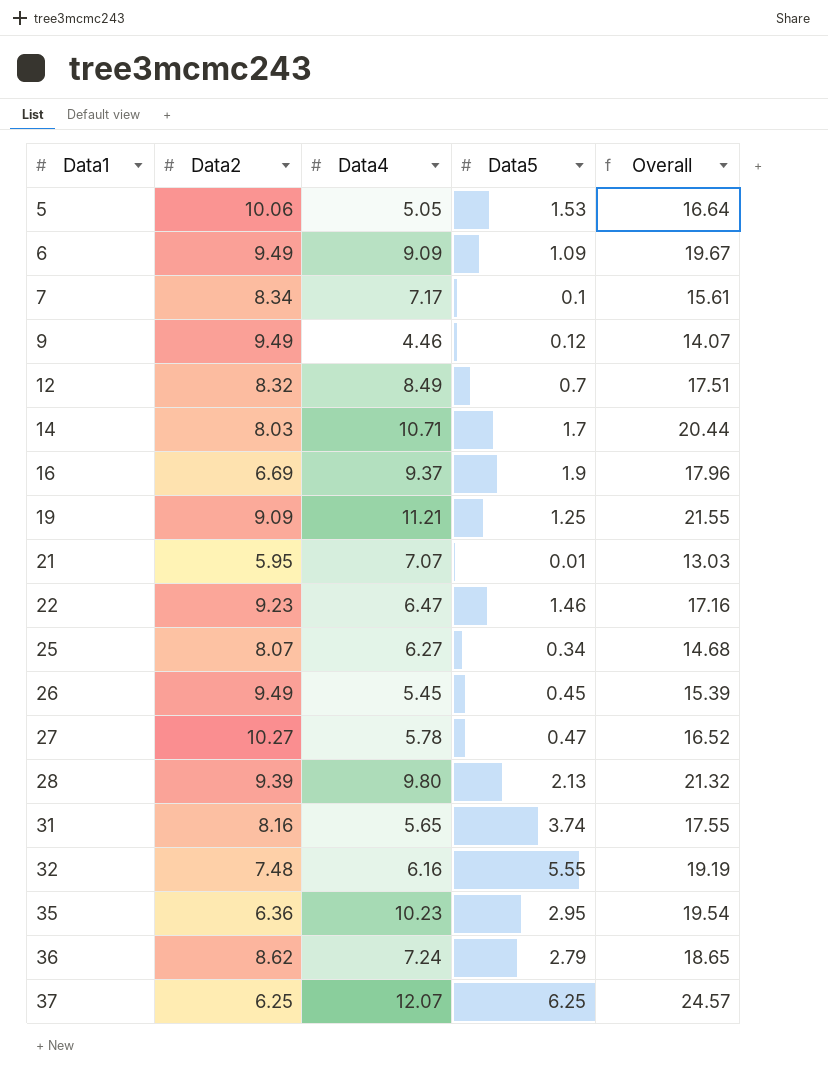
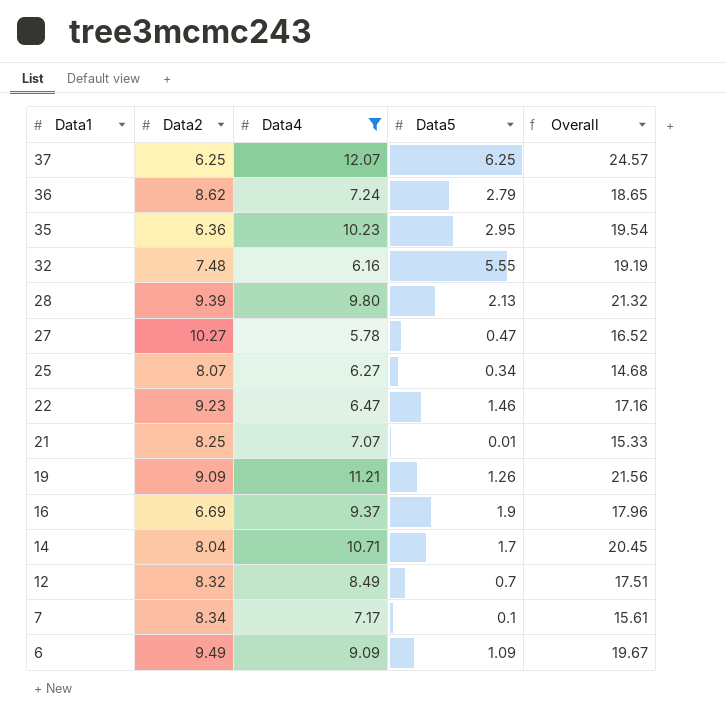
filter: none -> Data4 >= 5.78
row order: Data1 ascending -> Data1 descending
21 | Data2: 5.95 -> 8.25
21 | Overall: 13.03 -> 15.33
19 | Data5: 1.25 -> 1.26
19 | Overall: 21.55 -> 21.56
14 | Data2: 8.03 -> 8.04
14 | Overall: 20.44 -> 20.45

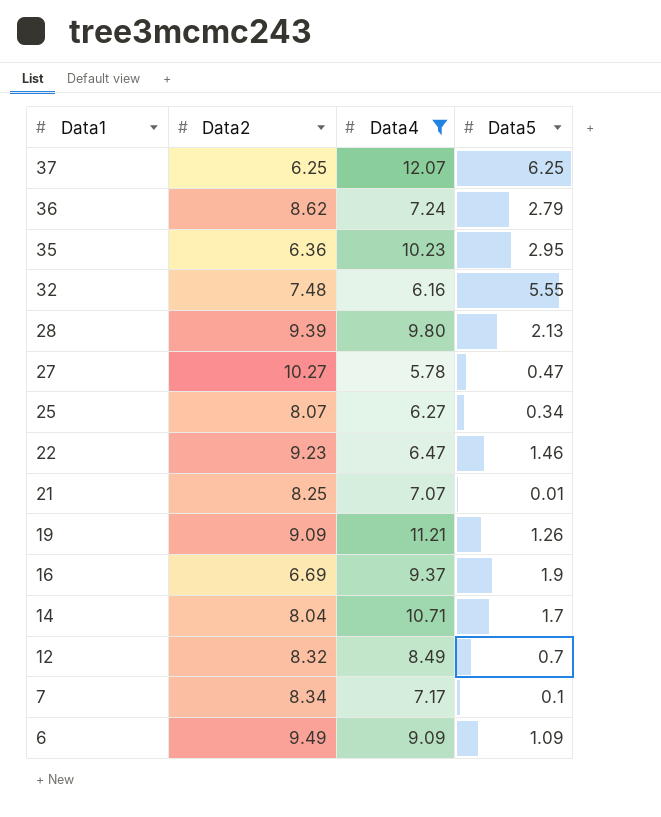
column Overall | formula: [Data2] + [Data4] + [Data5] -> none

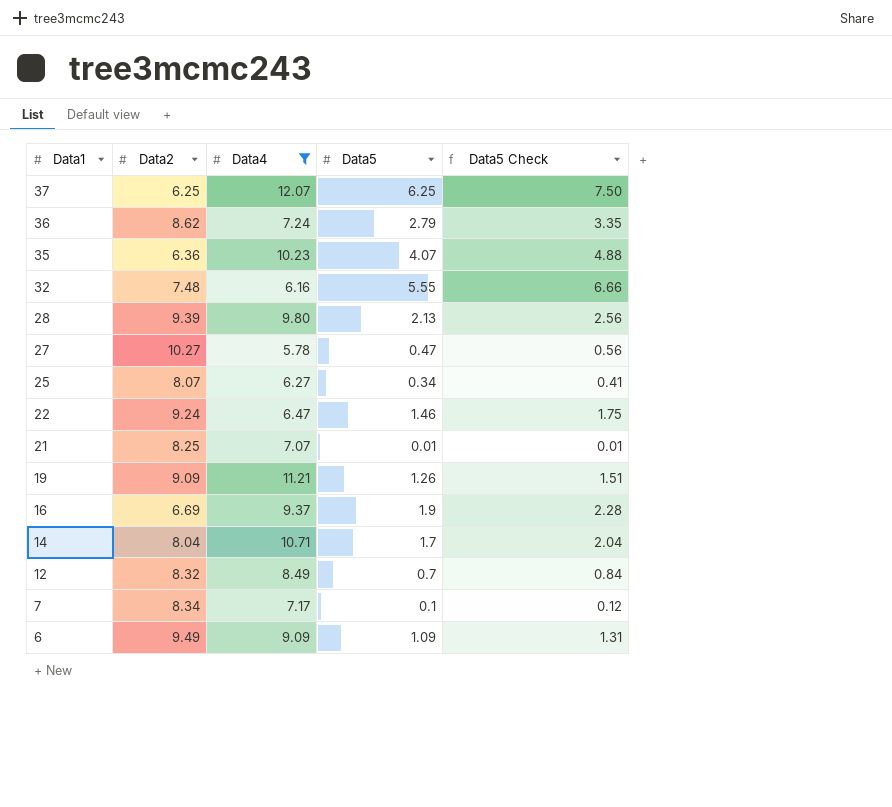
column Data5 Check | formula: none -> [Data5] * 1.2
35 | Data5: 2.95 -> 4.07
22 | Data2: 9.23 -> 9.24

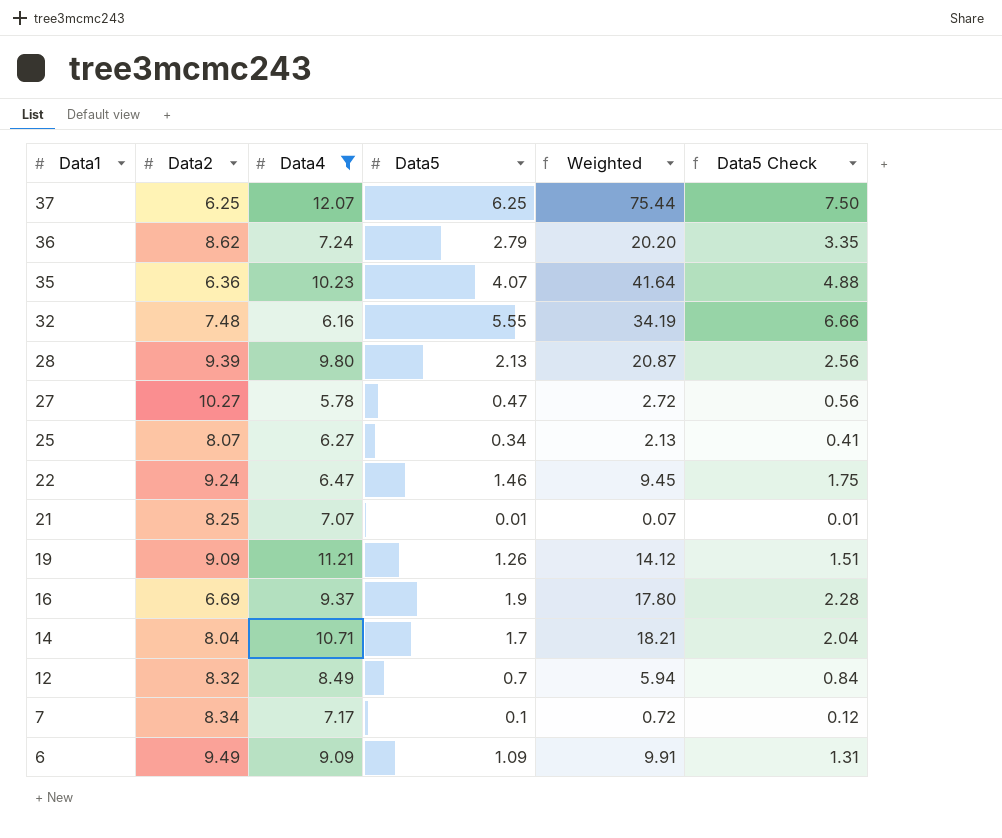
column Weighted | formula: none -> [Data4] * [Data5]

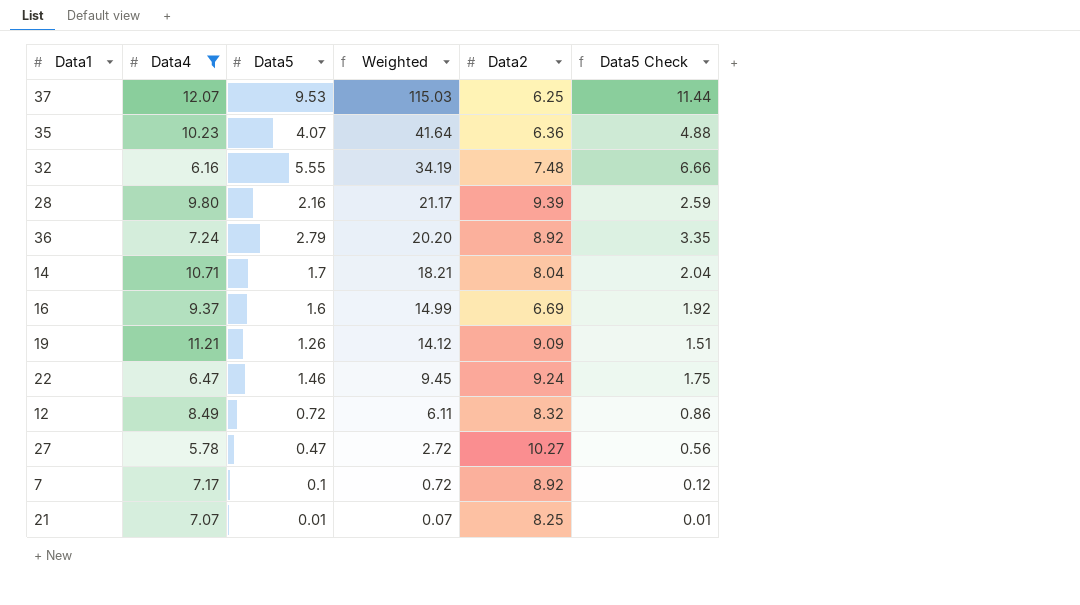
row order: Data1 descending -> Weighted descending
column Data2 | position: 2 -> 5
row 25: 8.07 | 6.27 | 0.34 | 2.13 | 0.41 -> none
row 6: 9.49 | 9.09 | 1.09 | 9.91 | 1.31 -> none
37 | Data5: 6.25 -> 9.53
37 | Weighted: 75.44 -> 115.03
37 | Data5 Check: 7.50 -> 11.44
28 | Data5: 2.13 -> 2.16
28 | Weighted: 20.87 -> 21.17
28 | Data5 Check: 2.56 -> 2.59
36 | Data2: 8.62 -> 8.92
16 | Data5: 1.9 -> 1.6
16 | Weighted: 17.80 -> 14.99
16 | Data5 Check: 2.28 -> 1.92
12 | Data5: 0.7 -> 0.72
12 | Weighted: 5.94 -> 6.11
12 | Data5 Check: 0.84 -> 0.86
7 | Data2: 8.34 -> 8.92

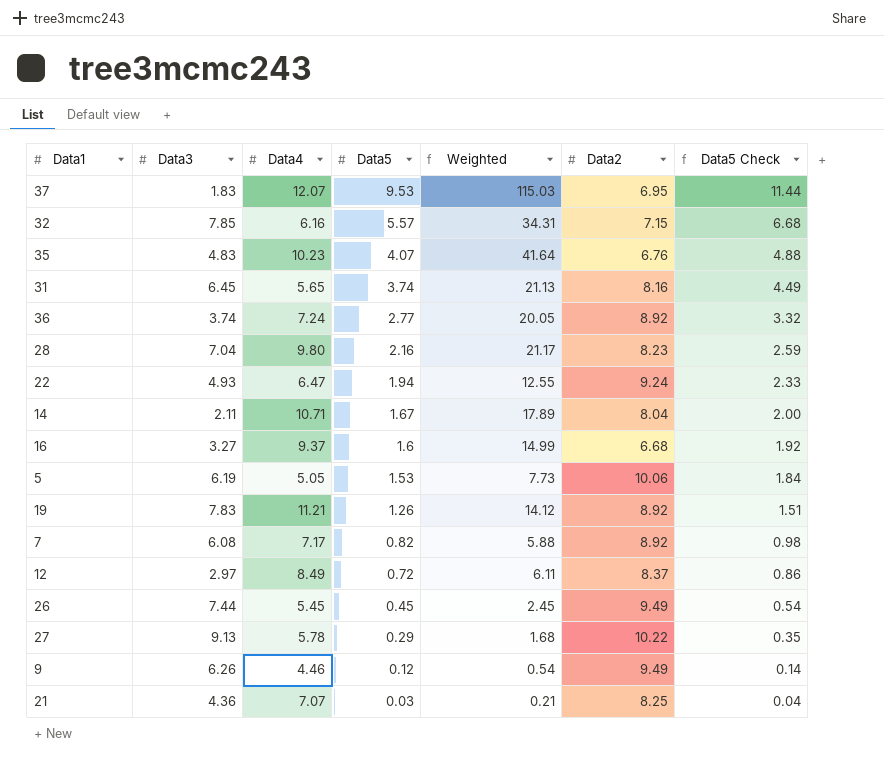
filter: Data4 >= 5.78 -> none
row order: Weighted descending -> Data5 descending
column Data3 | position: none -> 2
37 | Data2: 6.25 -> 6.95
32 | Data5: 5.55 -> 5.57
32 | Weighted: 34.19 -> 34.31
32 | Data2: 7.48 -> 7.15
32 | Data5 Check: 6.66 -> 6.68
35 | Data2: 6.36 -> 6.76
36 | Data5: 2.79 -> 2.77
36 | Weighted: 20.20 -> 20.05
36 | Data5 Check: 3.35 -> 3.32
28 | Data2: 9.39 -> 8.23
22 | Data5: 1.46 -> 1.94
22 | Weighted: 9.45 -> 12.55
22 | Data5 Check: 1.75 -> 2.33
14 | Data5: 1.7 -> 1.67
14 | Weighted: 18.21 -> 17.89
14 | Data5 Check: 2.04 -> 2.00
16 | Data2: 6.69 -> 6.68
19 | Data2: 9.09 -> 8.92
7 | Data5: 0.1 -> 0.82
7 | Weighted: 0.72 -> 5.88
7 | Data5 Check: 0.12 -> 0.98
12 | Data2: 8.32 -> 8.37
27 | Data5: 0.47 -> 0.29
27 | Weighted: 2.72 -> 1.68
27 | Data2: 10.27 -> 10.22
27 | Data5 Check: 0.56 -> 0.35
21 | Data5: 0.01 -> 0.03
21 | Weighted: 0.07 -> 0.21
21 | Data5 Check: 0.01 -> 0.04

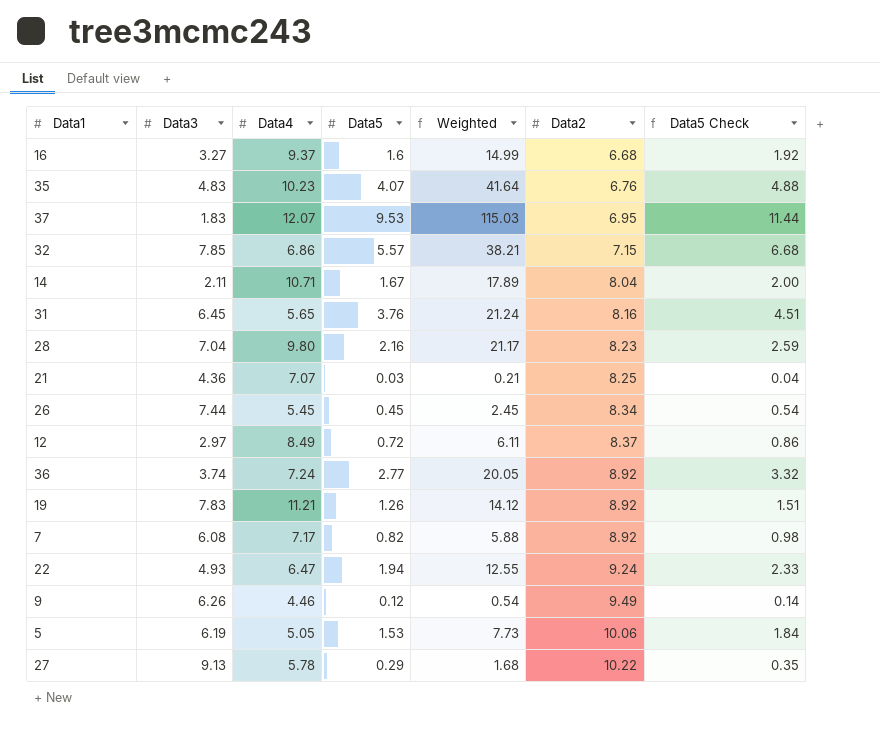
row order: Data5 descending -> Data2 ascending
32 | Data4: 6.16 -> 6.86
32 | Weighted: 34.31 -> 38.21
31 | Data5: 3.74 -> 3.76
31 | Weighted: 21.13 -> 21.24
31 | Data5 Check: 4.49 -> 4.51
26 | Data2: 9.49 -> 8.34

